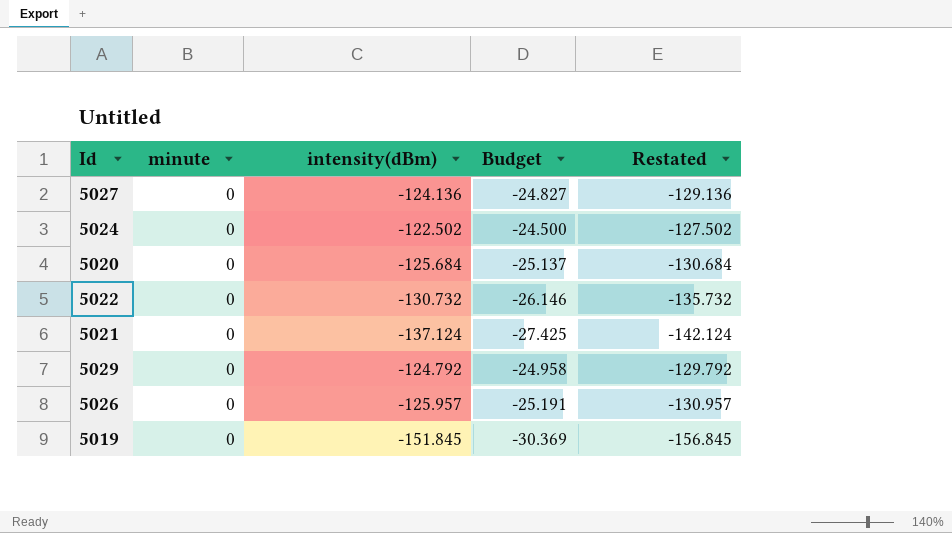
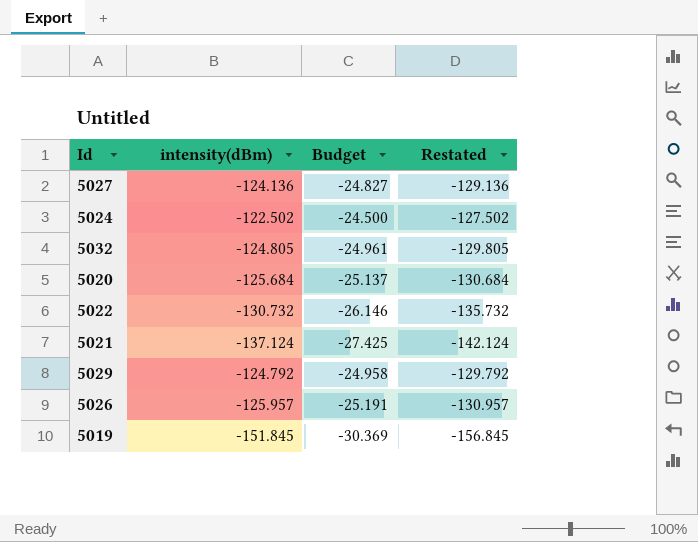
column minute | position: 2 -> none
row 5032: none -> -124.805 | -24.961 | -129.805

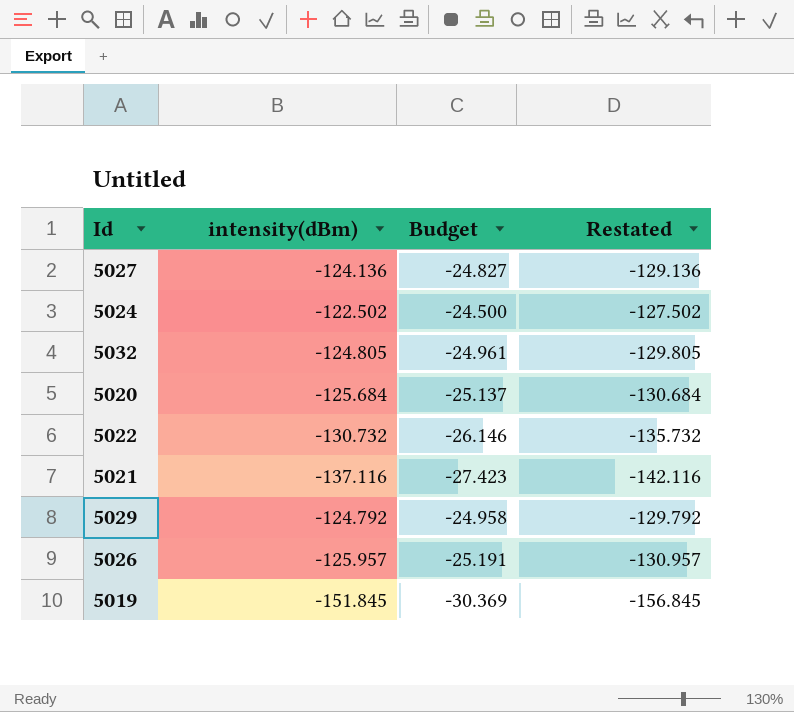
5021 | intensity(dBm): -137.124 -> -137.116
5021 | Budget: -27.425 -> -27.423
5021 | Restated: -142.124 -> -142.116

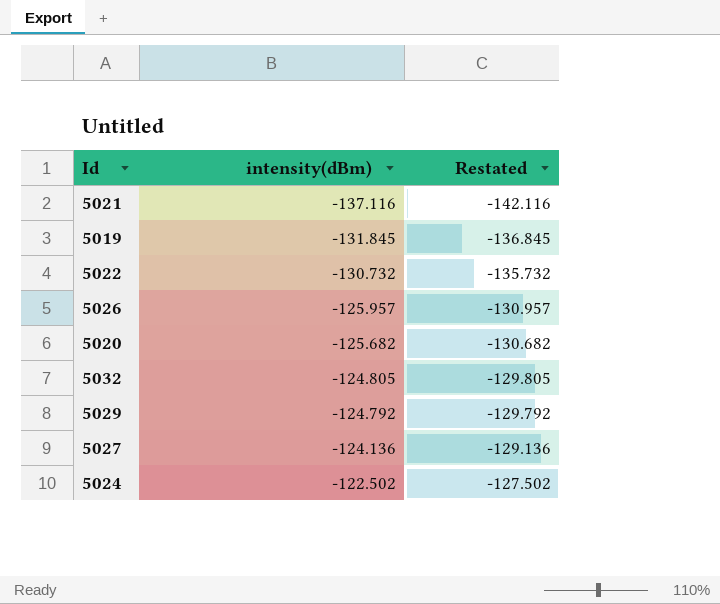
row order: none -> intensity(dBm) ascending
column Budget | formula: [intensity(dBm)] * 0.2 -> none
5019 | intensity(dBm): -151.845 -> -131.845
5019 | Restated: -156.845 -> -136.845
5020 | intensity(dBm): -125.684 -> -125.682
5020 | Restated: -130.684 -> -130.682

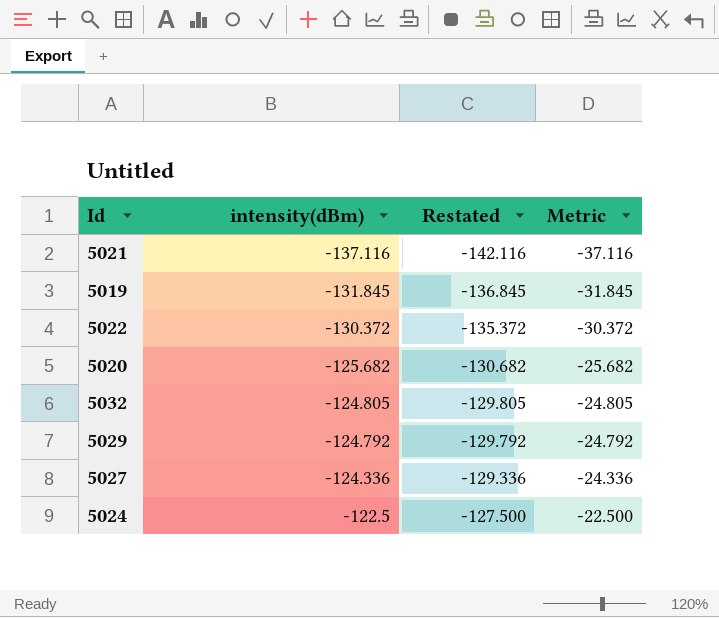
column Metric | formula: none -> [intensity(dBm)] + 100
row 5026: -125.957 | -130.957 -> none
5022 | intensity(dBm): -130.732 -> -130.372
5022 | Restated: -135.732 -> -135.372
5027 | intensity(dBm): -124.136 -> -124.336
5027 | Restated: -129.136 -> -129.336
5024 | intensity(dBm): -122.502 -> -122.5
5024 | Restated: -127.502 -> -127.500

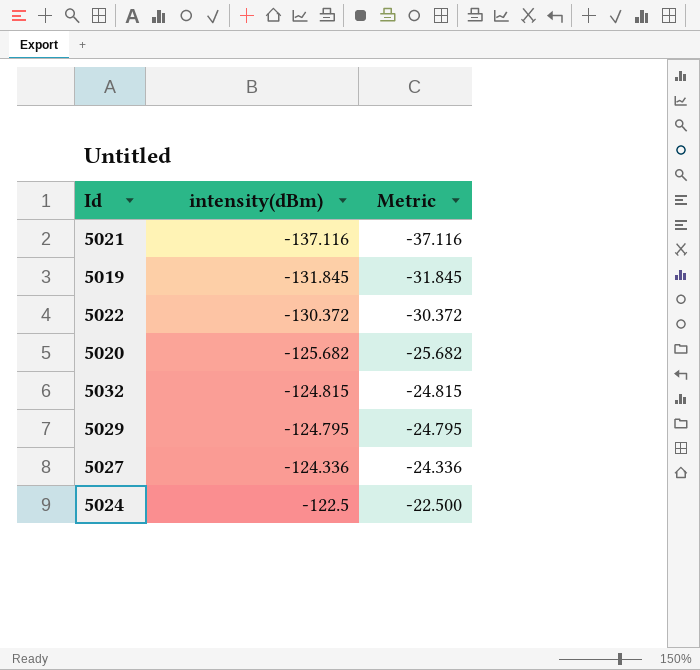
column Restated | formula: [intensity(dBm)] - 5 -> none
5032 | intensity(dBm): -124.805 -> -124.815
5032 | Metric: -24.805 -> -24.815
5029 | intensity(dBm): -124.792 -> -124.795
5029 | Metric: -24.792 -> -24.795

